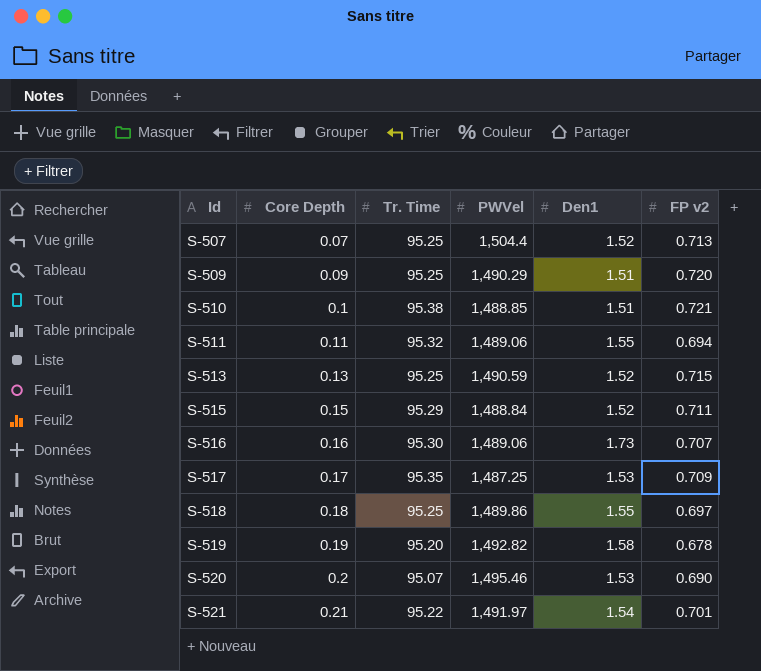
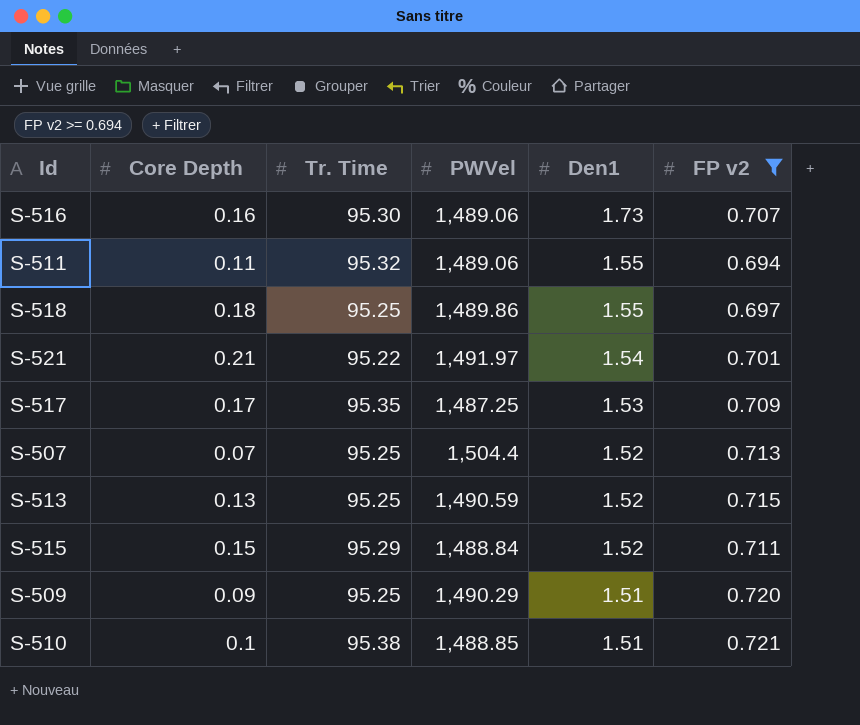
filter: none -> FP v2 >= 0.694
row order: Id ascending -> Den1 descending

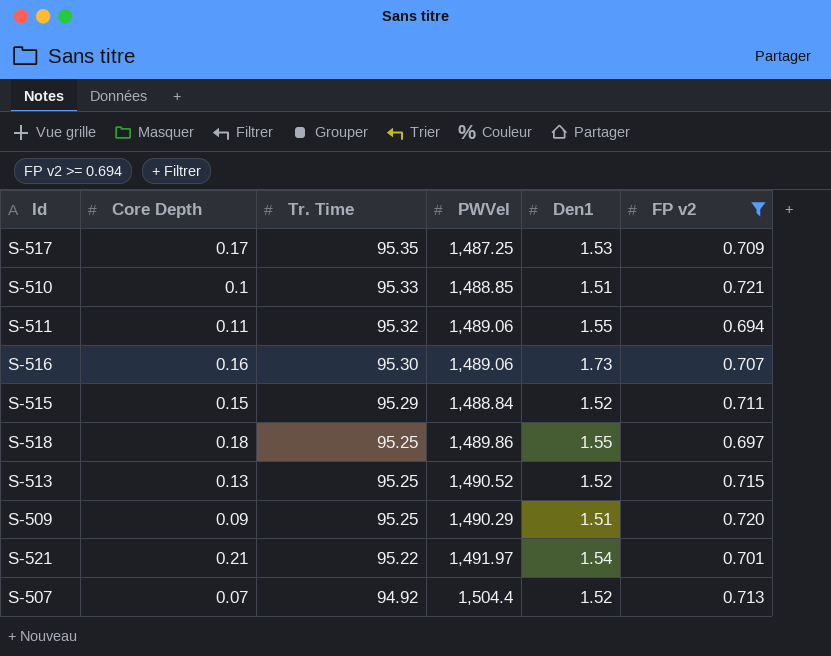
row order: Den1 descending -> Tr. Time descending
S-510 | Tr. Time: 95.38 -> 95.33
S-513 | PWVel: 1,490.59 -> 1,490.52
S-507 | Tr. Time: 95.25 -> 94.92

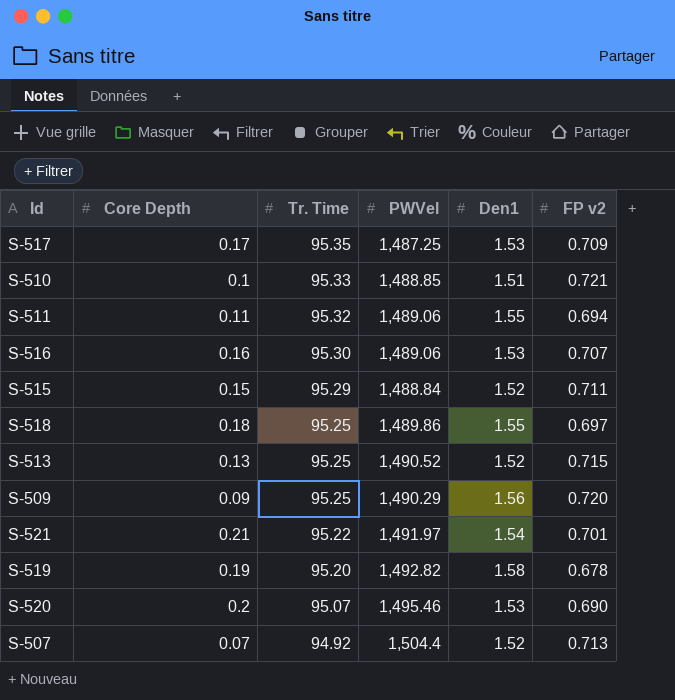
filter: FP v2 >= 0.694 -> none
S-516 | Den1: 1.73 -> 1.53
S-509 | Den1: 1.51 -> 1.56

